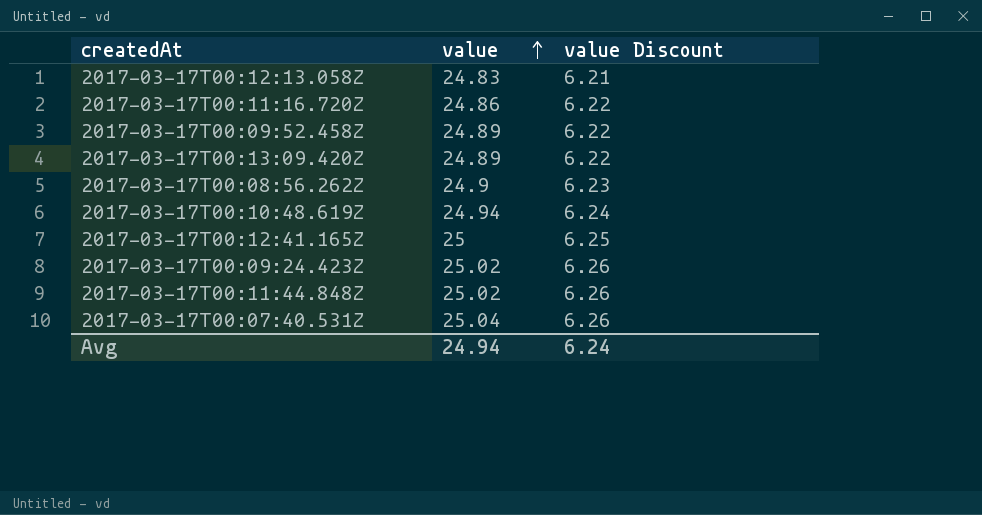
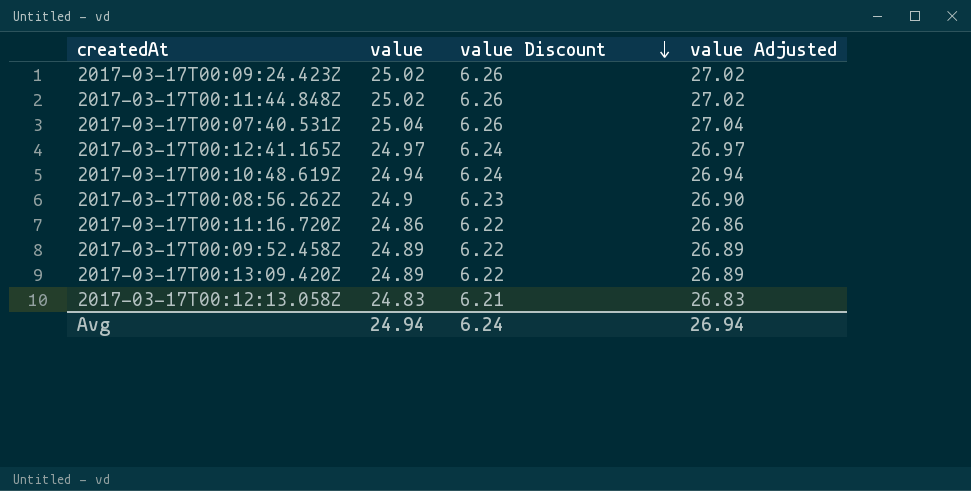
row order: value ascending -> value Discount descending
column value Adjusted | formula: none -> [value] + 2
2017-03-17T00:12:41.165Z | value: 25 -> 24.97
2017-03-17T00:12:41.165Z | value Discount: 6.25 -> 6.24

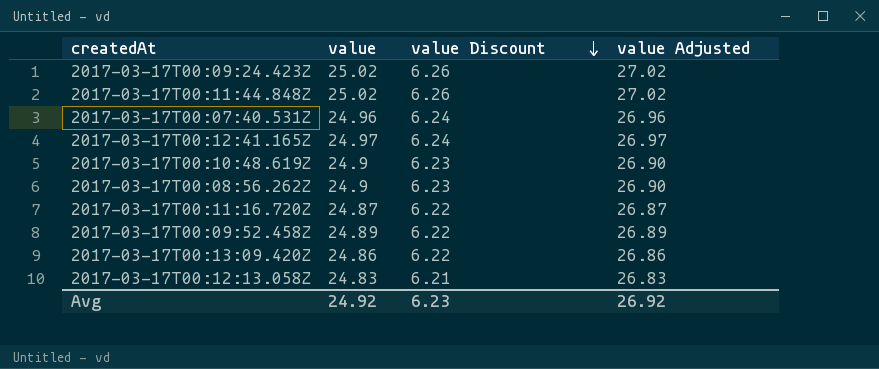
2017-03-17T00:07:40.531Z | value: 25.04 -> 24.96
2017-03-17T00:07:40.531Z | value Discount: 6.26 -> 6.24
2017-03-17T00:07:40.531Z | value Adjusted: 27.04 -> 26.96
2017-03-17T00:10:48.619Z | value: 24.94 -> 24.9
2017-03-17T00:10:48.619Z | value Discount: 6.24 -> 6.23
2017-03-17T00:10:48.619Z | value Adjusted: 26.94 -> 26.90
2017-03-17T00:11:16.720Z | value: 24.86 -> 24.87
2017-03-17T00:11:16.720Z | value Adjusted: 26.86 -> 26.87
2017-03-17T00:13:09.420Z | value: 24.89 -> 24.86
2017-03-17T00:13:09.420Z | value Adjusted: 26.89 -> 26.86
Avg | value: 24.94 -> 24.92
Avg | value Discount: 6.24 -> 6.23
Avg | value Adjusted: 26.94 -> 26.92

